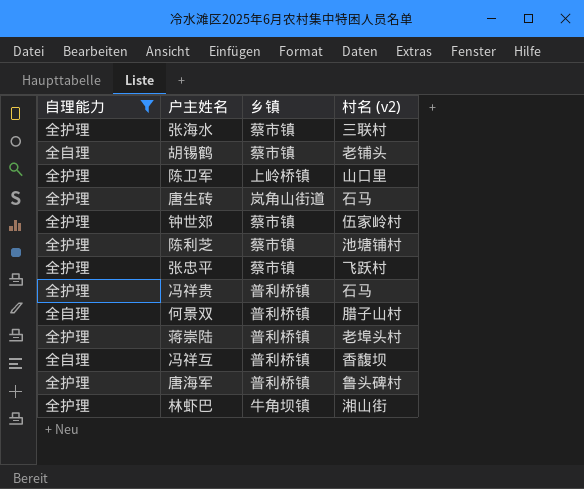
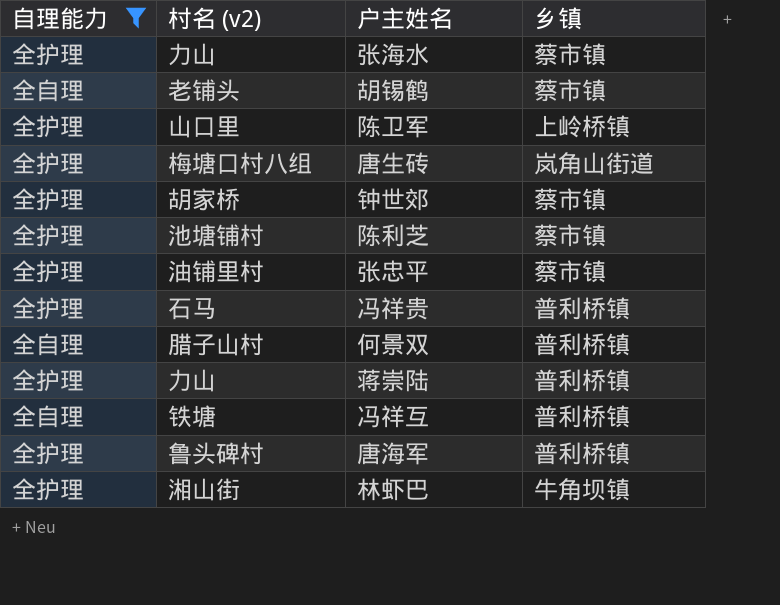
column 村名 (v2) | position: 4 -> 2
张海水 | 村名 (v2): 三联村 -> 力山
唐生砖 | 村名 (v2): 石马 -> 梅塘口村八组
钟世郊 | 村名 (v2): 伍家岭村 -> 胡家桥
张忠平 | 村名 (v2): 飞跃村 -> 油铺里村
蒋崇陆 | 村名 (v2): 老埠头村 -> 力山
冯祥互 | 村名 (v2): 香馥坝 -> 铁塘

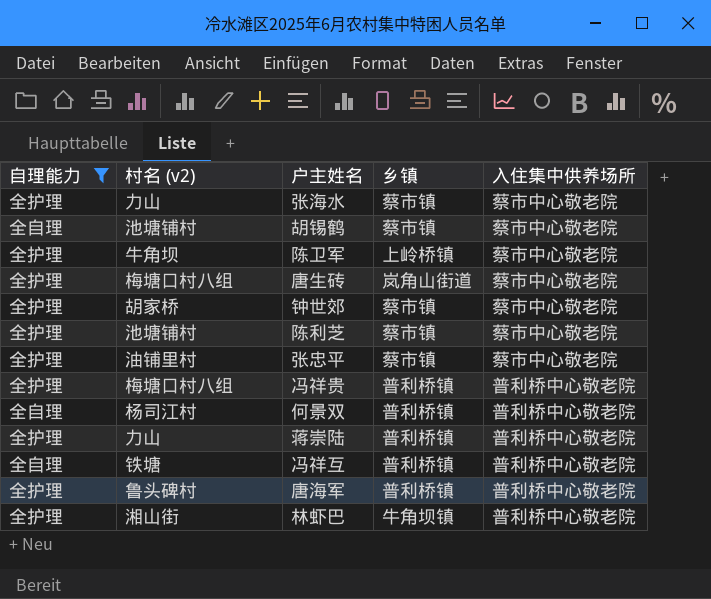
column 入住集中供养场所 | position: none -> 5
胡锡鹤 | 村名 (v2): 老铺头 -> 池塘铺村
陈卫军 | 村名 (v2): 山口里 -> 牛角坝
冯祥贵 | 村名 (v2): 石马 -> 梅塘口村八组
何景双 | 村名 (v2): 腊子山村 -> 杨司江村

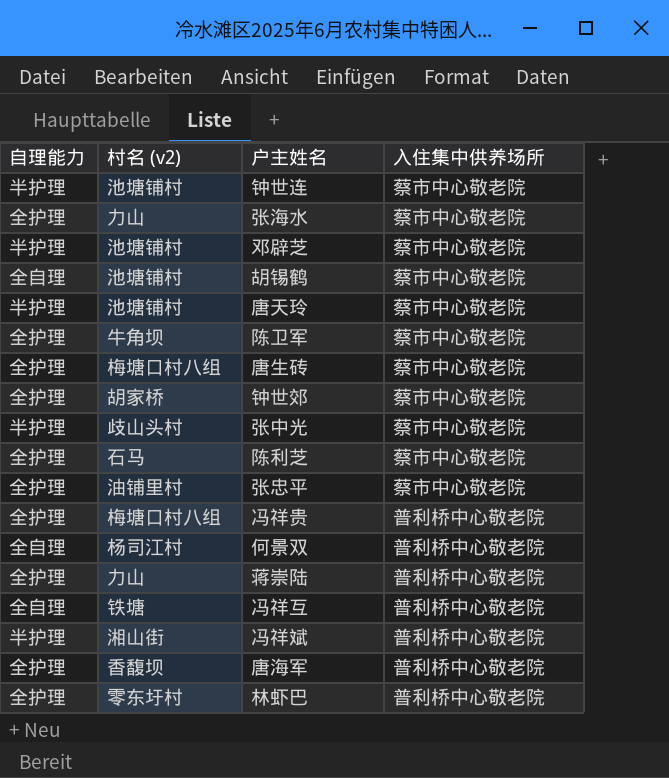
filter: 自理能力 != 半护理 -> none
column 乡镇 | position: 4 -> none
陈利芝 | 村名 (v2): 池塘铺村 -> 石马
唐海军 | 村名 (v2): 鲁头碑村 -> 香馥坝
林虾巴 | 村名 (v2): 湘山街 -> 零东圩村

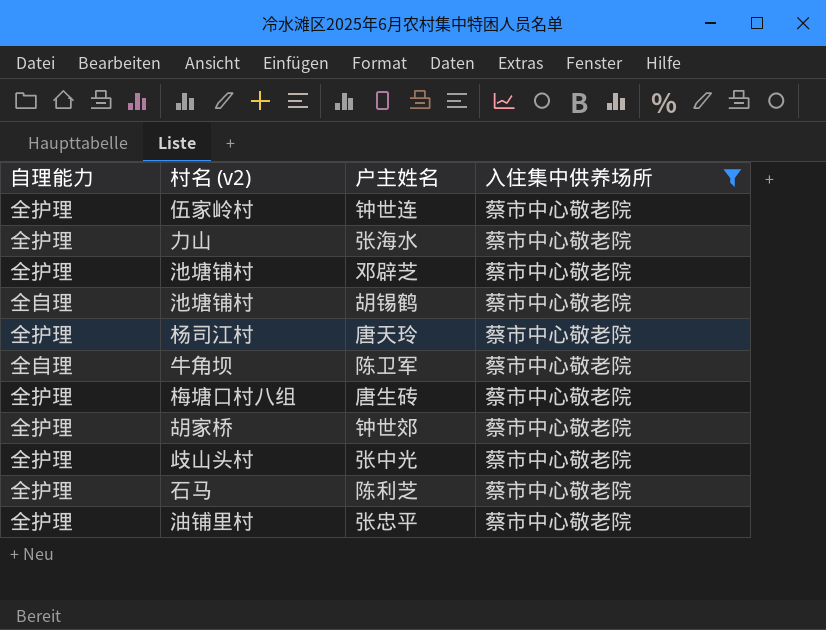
filter: none -> 入住集中供养场所 = 蔡市中心敬老院
钟世连 | 自理能力: 半护理 -> 全护理
钟世连 | 村名 (v2): 池塘铺村 -> 伍家岭村
邓辟芝 | 自理能力: 半护理 -> 全护理
唐天玲 | 自理能力: 半护理 -> 全护理
唐天玲 | 村名 (v2): 池塘铺村 -> 杨司江村
陈卫军 | 自理能力: 全护理 -> 全自理
张中光 | 自理能力: 半护理 -> 全护理

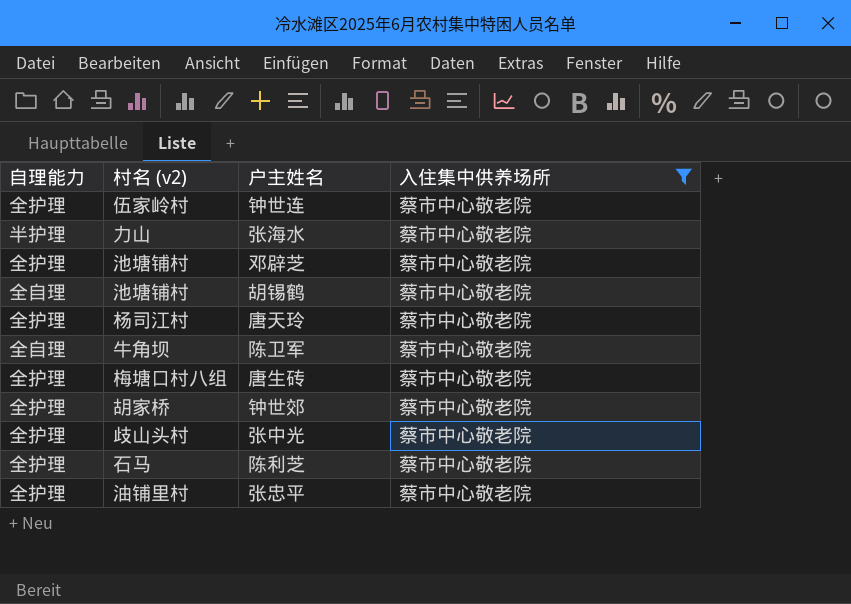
张海水 | 自理能力: 全护理 -> 半护理

